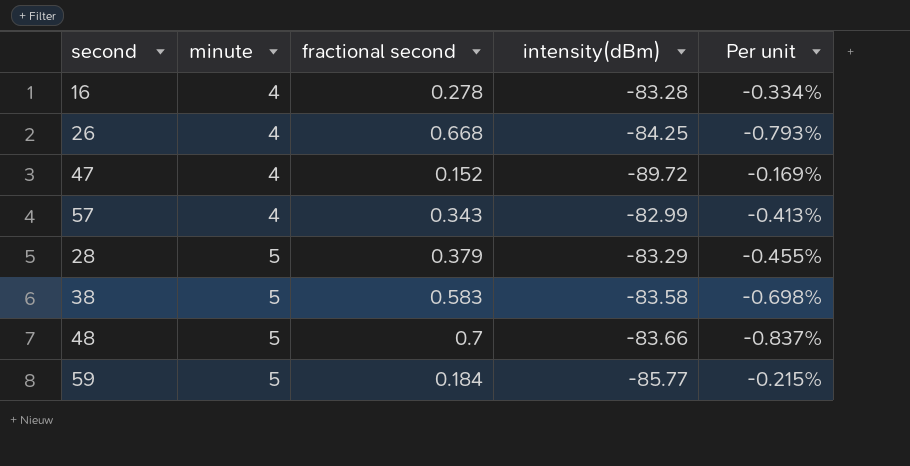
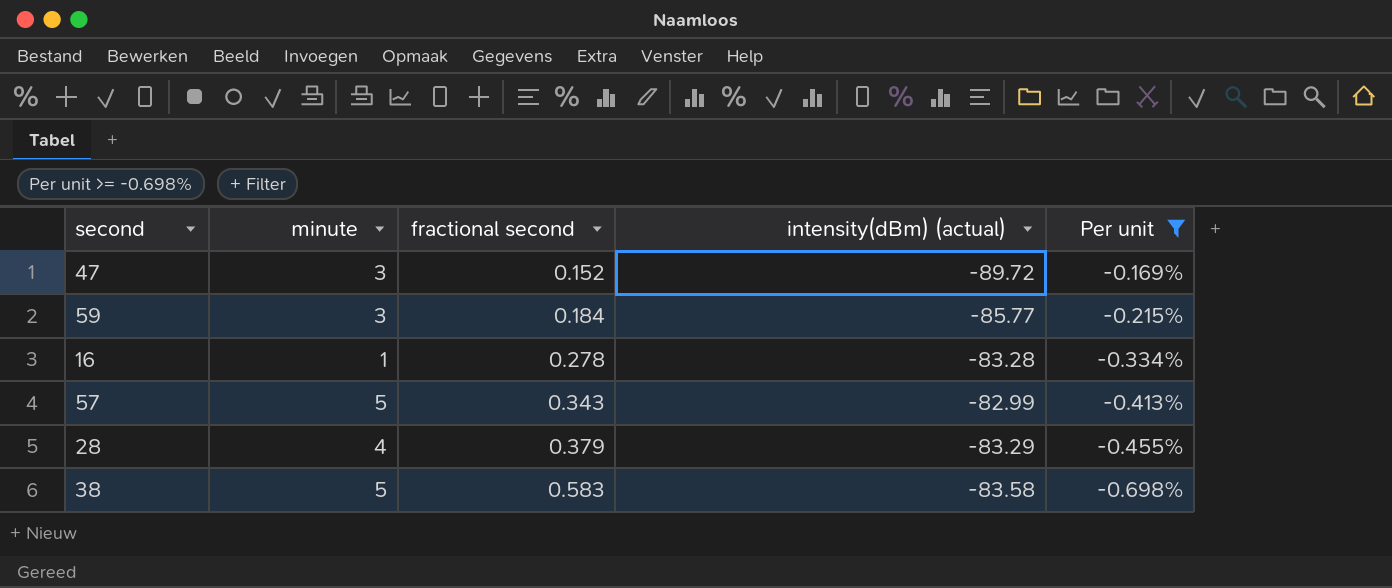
filter: none -> Per unit >= -0.698%
row order: minute ascending -> fractional second ascending
column name: intensity(dBm) -> intensity(dBm) (actual)
47 | minute: 4 -> 3
59 | minute: 5 -> 3
16 | minute: 4 -> 1
57 | minute: 4 -> 5
28 | minute: 5 -> 4

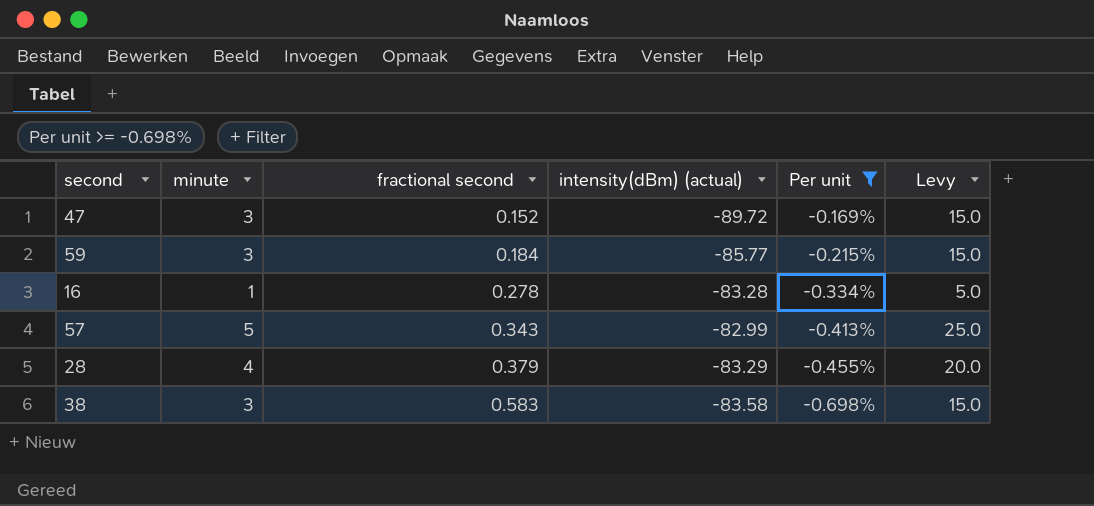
column Levy | formula: none -> [minute] * 5
38 | minute: 5 -> 3

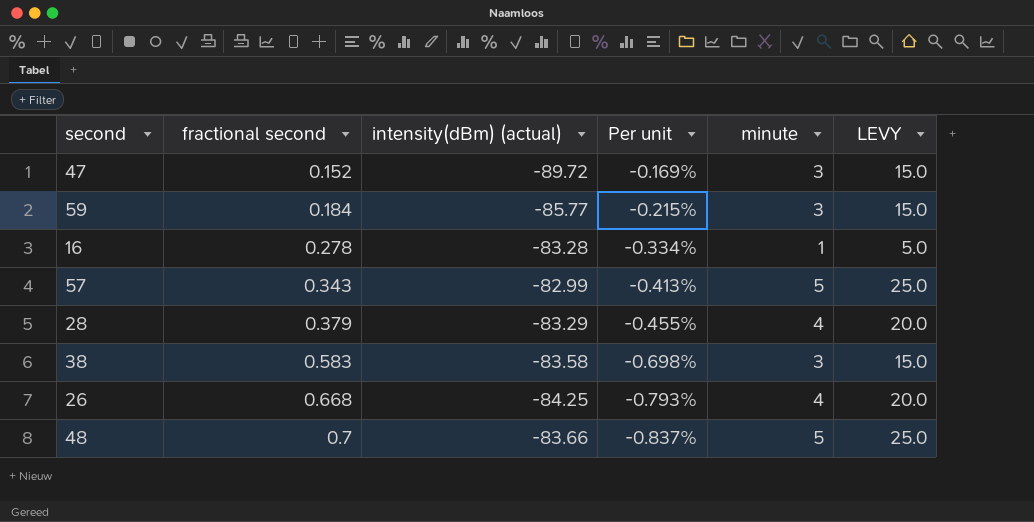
filter: Per unit >= -0.698% -> none
column minute | position: 2 -> 5
column name: Levy -> LEVY

